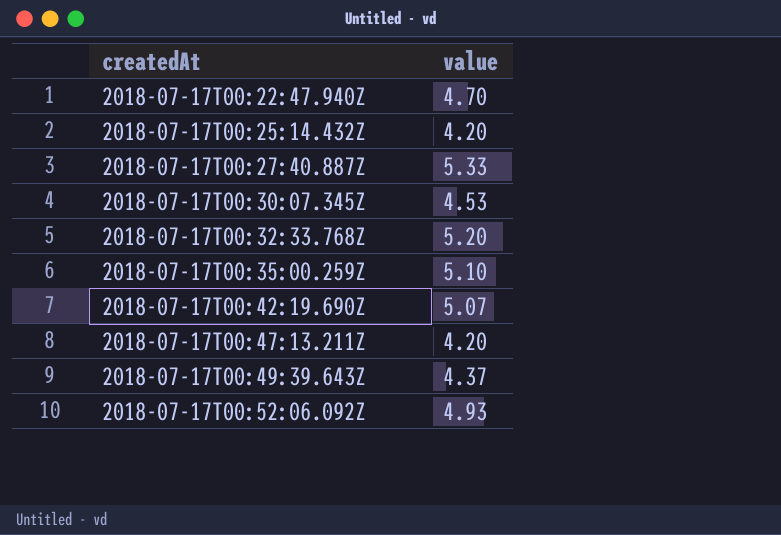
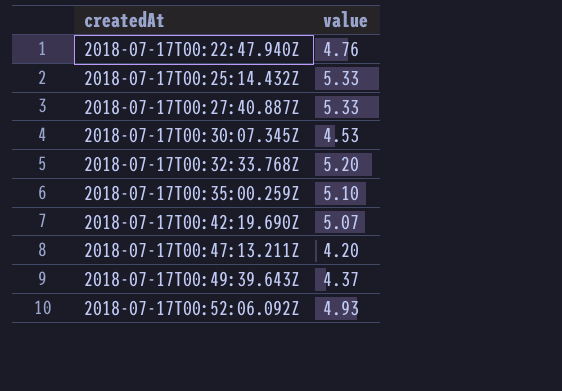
2018-07-17T00:22:47.940Z | value: 4.70 -> 4.76
2018-07-17T00:25:14.432Z | value: 4.20 -> 5.33

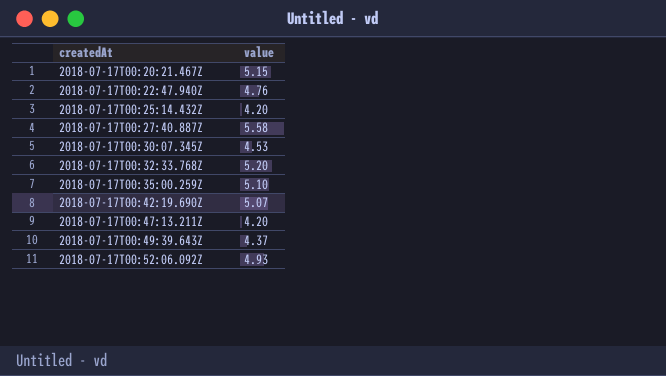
row 2018-07-17T00:20:21.467Z: none -> 5.15
2018-07-17T00:25:14.432Z | value: 5.33 -> 4.20
2018-07-17T00:27:40.887Z | value: 5.33 -> 5.58

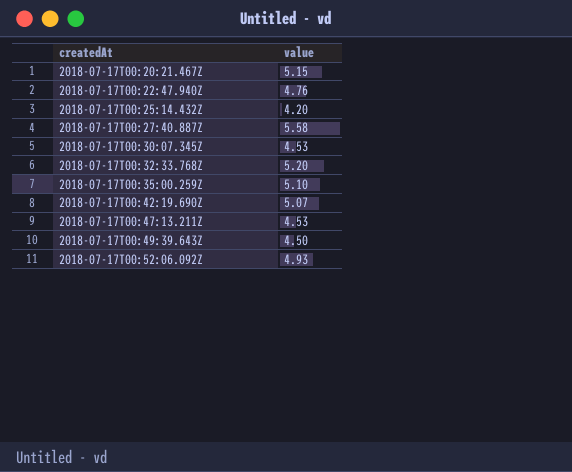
2018-07-17T00:47:13.211Z | value: 4.20 -> 4.53
2018-07-17T00:49:39.643Z | value: 4.37 -> 4.50

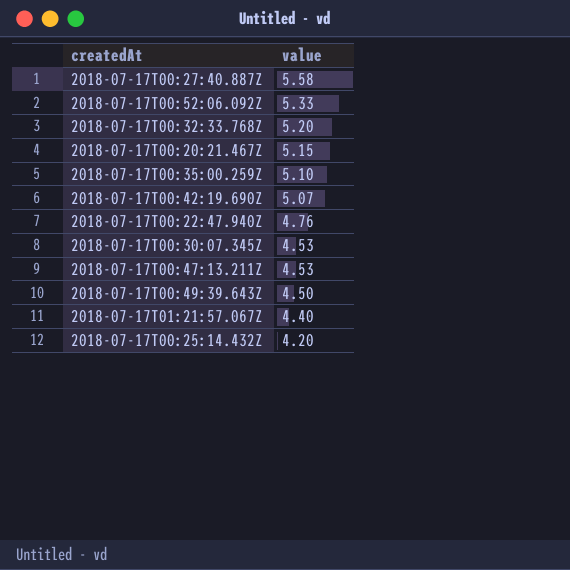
row order: createdAt ascending -> value descending
2018-07-17T00:52:06.092Z | value: 4.93 -> 5.33
row 2018-07-17T01:21:57.067Z: none -> 4.40

